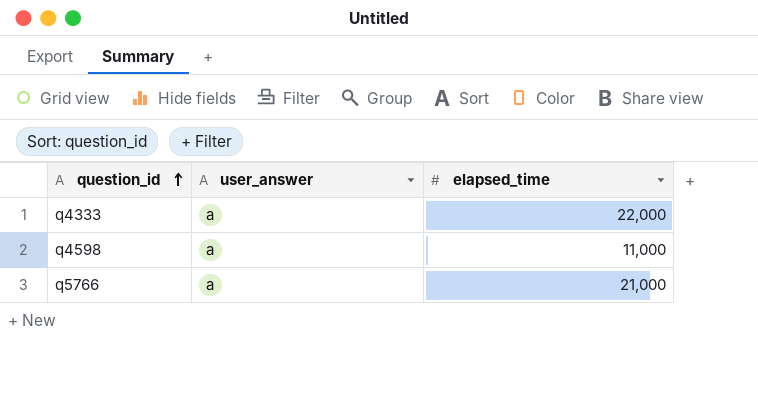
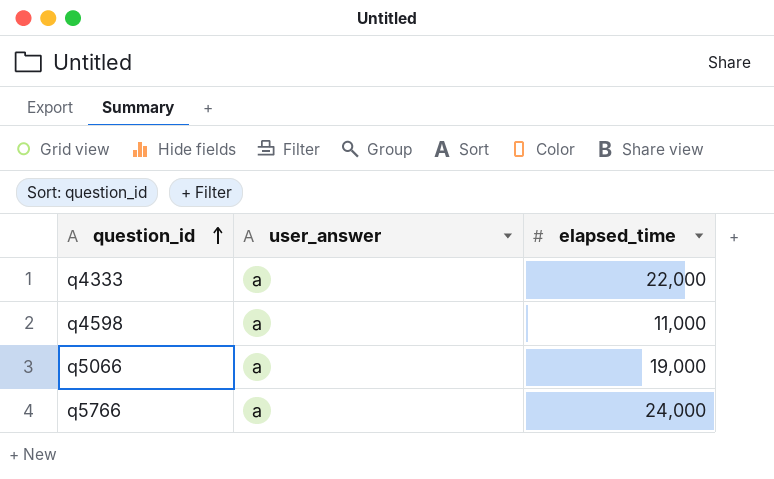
row q5066: none -> a | 19,000
q5766 | elapsed_time: 21,000 -> 24,000

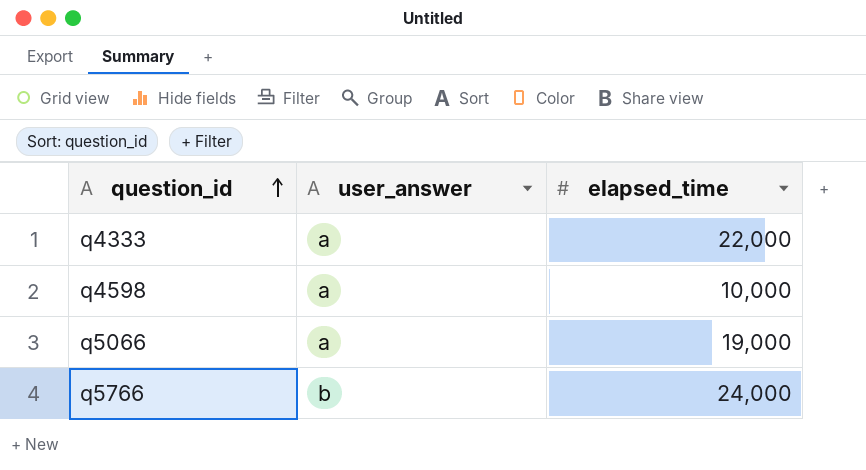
q4598 | elapsed_time: 11,000 -> 10,000
q5766 | user_answer: a -> b

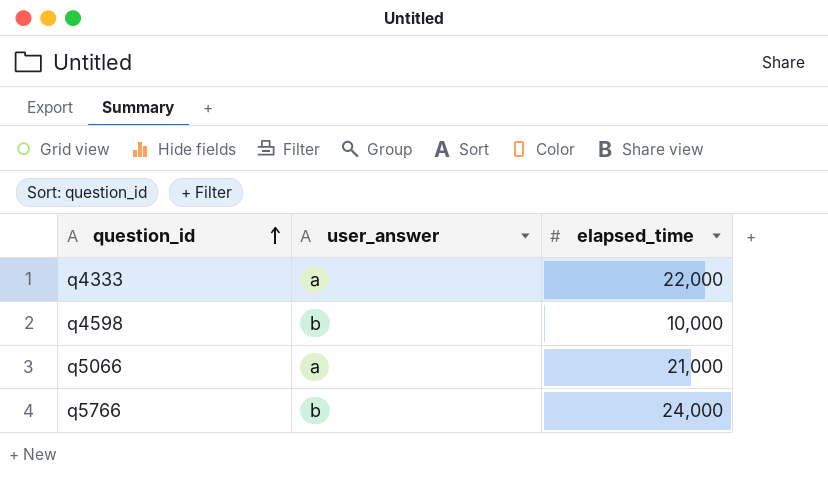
q4598 | user_answer: a -> b
q5066 | elapsed_time: 19,000 -> 21,000

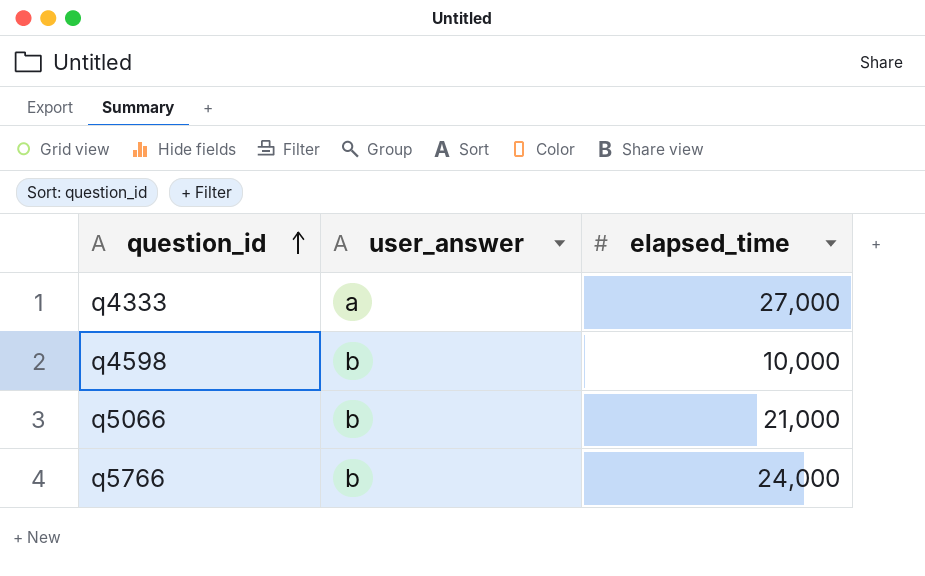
q4333 | elapsed_time: 22,000 -> 27,000
q5066 | user_answer: a -> b

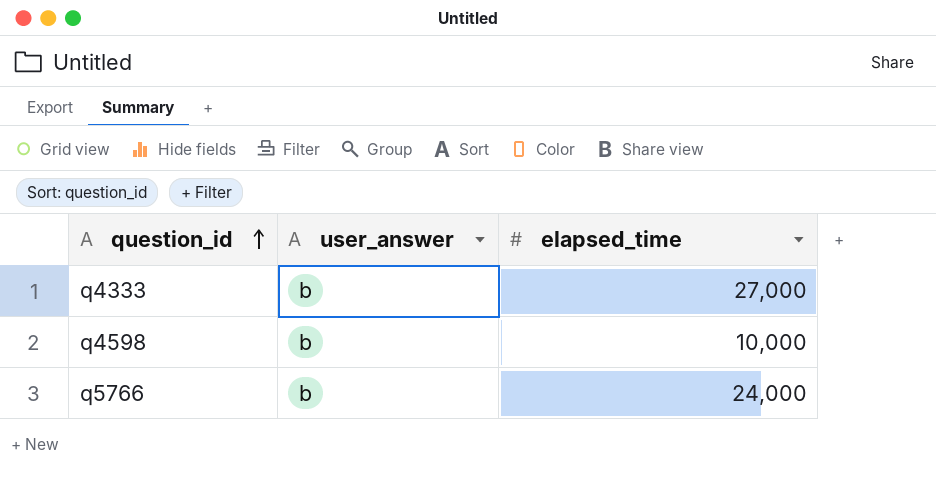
row q5066: b | 21,000 -> none
q4333 | user_answer: a -> b

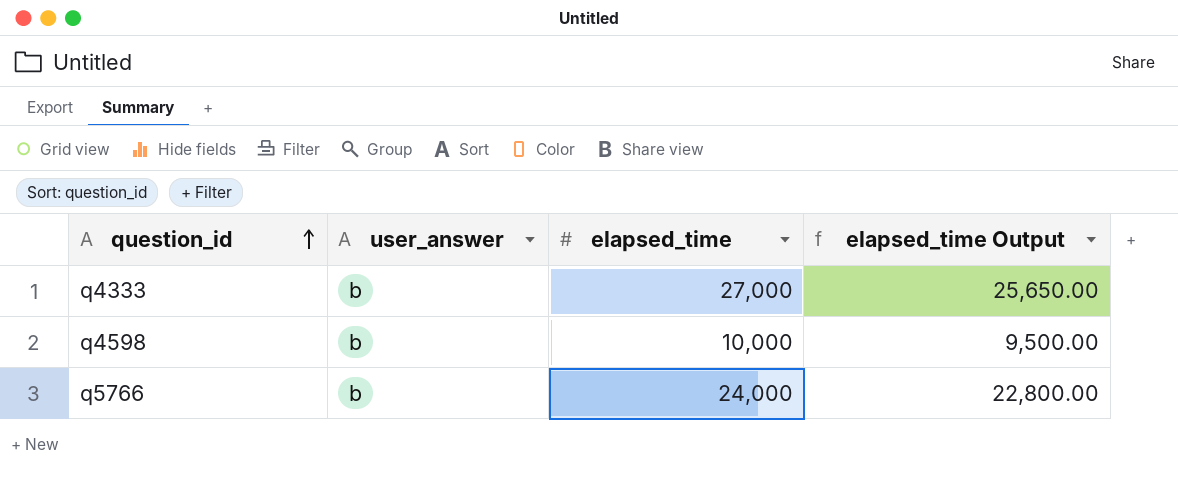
column elapsed_time Output | formula: none -> [elapsed_time] * 0.95

